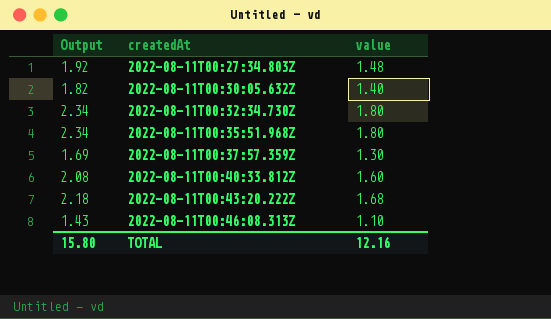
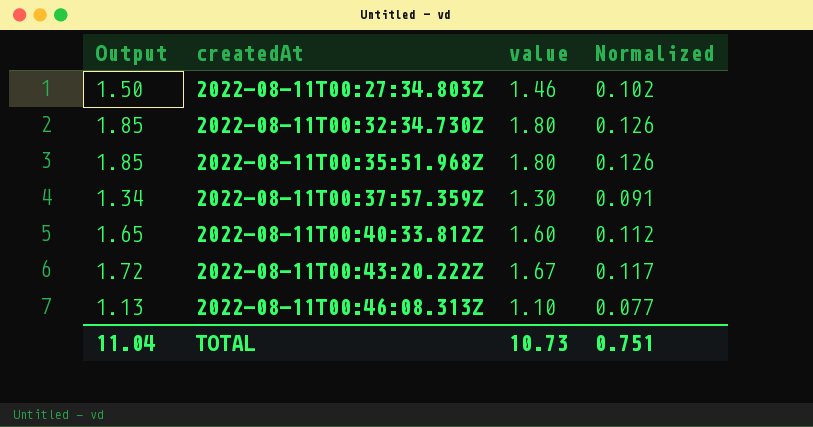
column Output | formula: [value] * 1.3 -> [value] * 1.03
column Normalized | formula: none -> [value] * 0.07
row 2022-08-11T00:30:05.632Z: 1.82 | 1.40 -> none
2022-08-11T00:27:34.803Z | value: 1.48 -> 1.46
2022-08-11T00:43:20.222Z | value: 1.68 -> 1.67
TOTAL | Output: 15.80 -> 11.04
TOTAL | value: 12.16 -> 10.73

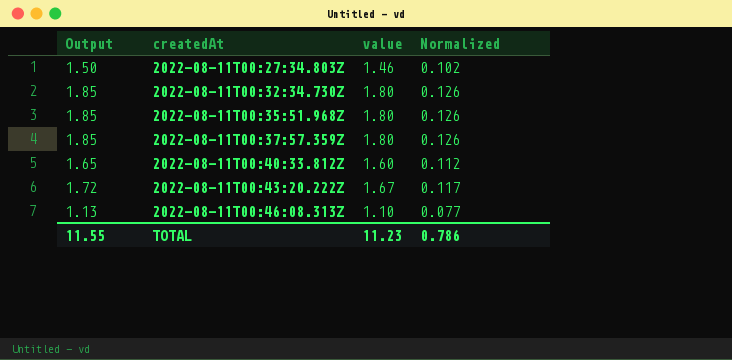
2022-08-11T00:37:57.359Z | Output: 1.34 -> 1.85
2022-08-11T00:37:57.359Z | value: 1.30 -> 1.80
2022-08-11T00:37:57.359Z | Normalized: 0.091 -> 0.126
TOTAL | Output: 11.04 -> 11.55
TOTAL | value: 10.73 -> 11.23
TOTAL | Normalized: 0.751 -> 0.786

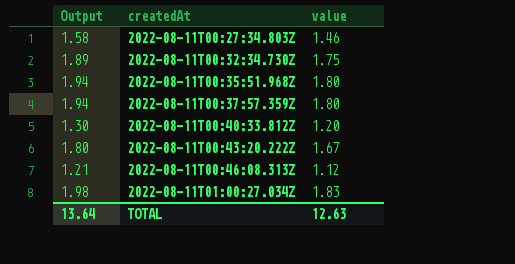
column Normalized | formula: [value] * 0.07 -> none
column Output | formula: [value] * 1.03 -> [value] * 1.08
2022-08-11T00:32:34.730Z | value: 1.80 -> 1.75
2022-08-11T00:40:33.812Z | value: 1.60 -> 1.20
2022-08-11T00:46:08.313Z | value: 1.10 -> 1.12
row 2022-08-11T01:00:27.034Z: none -> 1.98 | 1.83
TOTAL | Output: 11.55 -> 13.64
TOTAL | value: 11.23 -> 12.63

